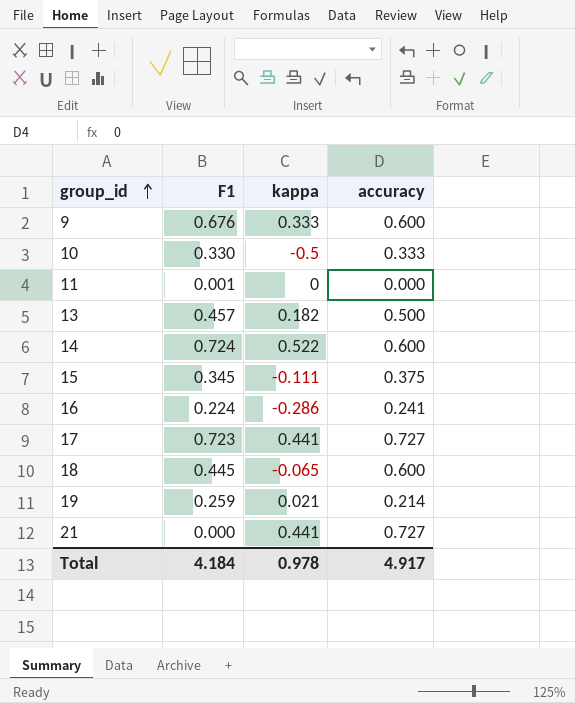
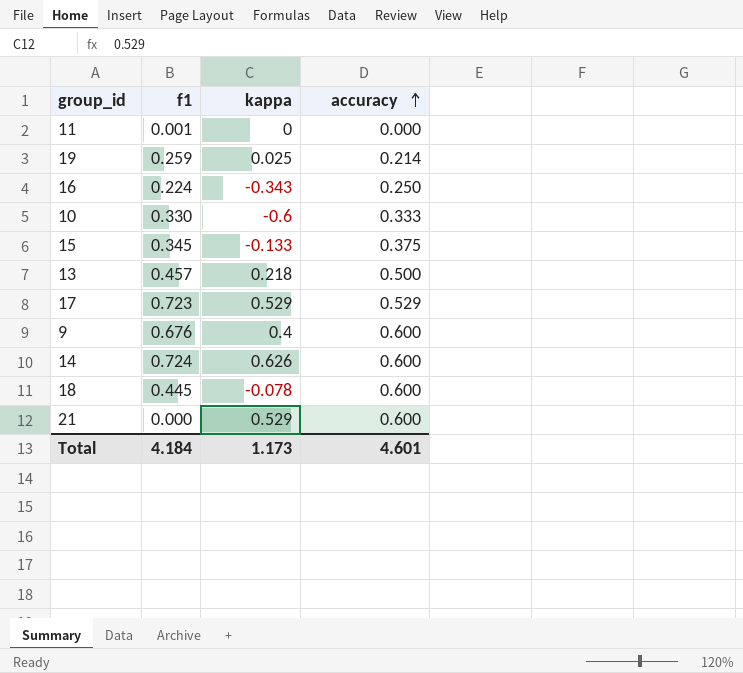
row order: group_id ascending -> accuracy ascending
column name: F1 -> f1
19 | kappa: 0.021 -> 0.025
16 | kappa: -0.286 -> -0.343
16 | accuracy: 0.241 -> 0.250
10 | kappa: -0.5 -> -0.6
15 | kappa: -0.111 -> -0.133
13 | kappa: 0.182 -> 0.218
17 | kappa: 0.441 -> 0.529
17 | accuracy: 0.727 -> 0.529
9 | kappa: 0.333 -> 0.4
14 | kappa: 0.522 -> 0.626
18 | kappa: -0.065 -> -0.078
21 | kappa: 0.441 -> 0.529
21 | accuracy: 0.727 -> 0.600
Total | kappa: 0.978 -> 1.173
Total | accuracy: 4.917 -> 4.601

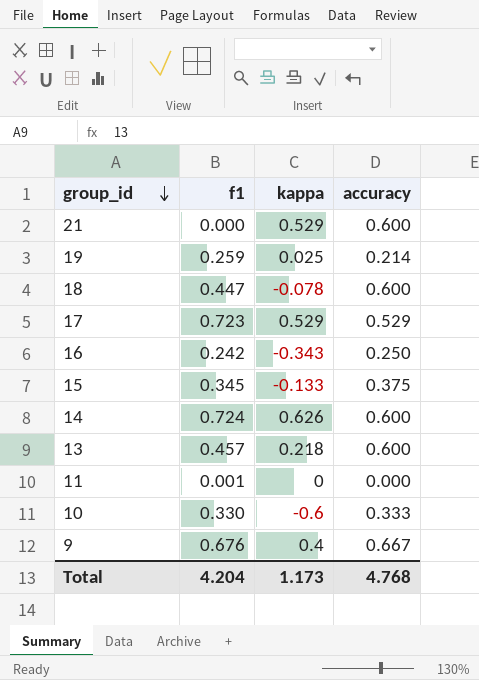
row order: accuracy ascending -> group_id descending
18 | f1: 0.445 -> 0.447
16 | f1: 0.224 -> 0.242
13 | accuracy: 0.500 -> 0.600
9 | accuracy: 0.600 -> 0.667
Total | f1: 4.184 -> 4.204
Total | accuracy: 4.601 -> 4.768

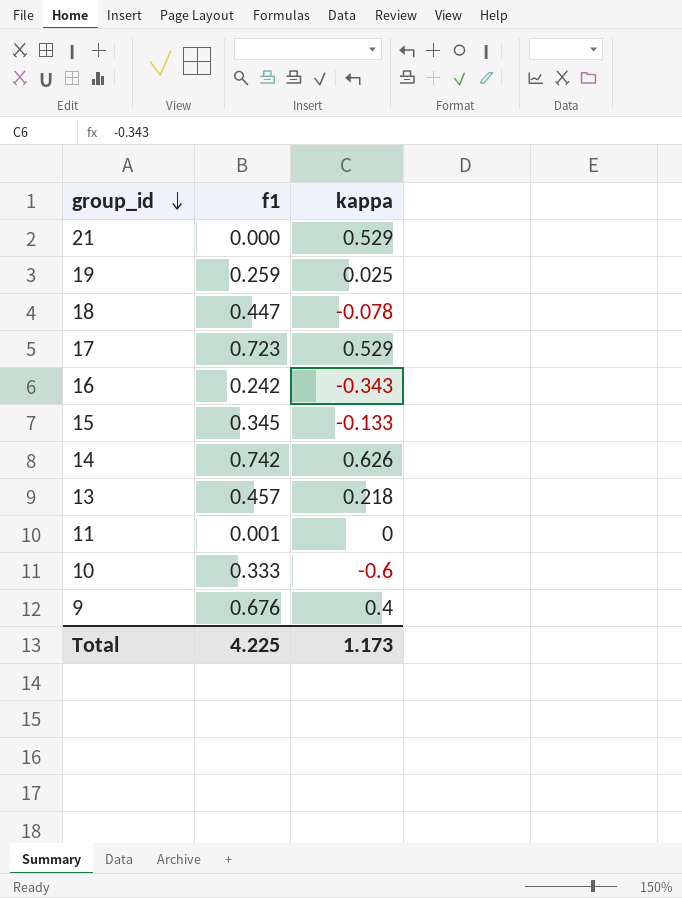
column accuracy | position: 4 -> none
14 | f1: 0.724 -> 0.742
10 | f1: 0.330 -> 0.333
Total | f1: 4.204 -> 4.225

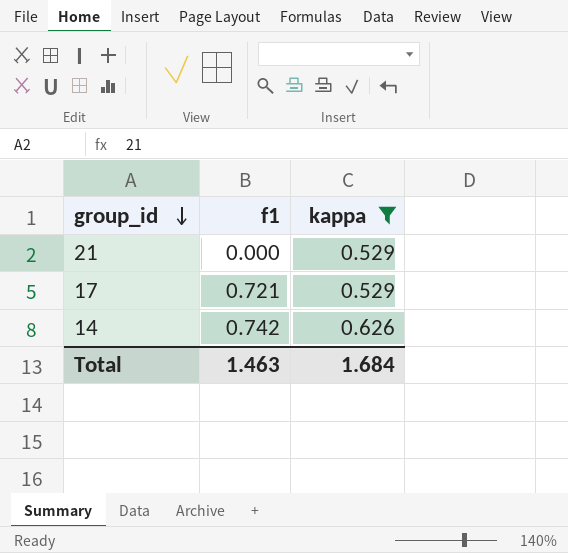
filter: none -> kappa >= 0.529
17 | f1: 0.723 -> 0.721
Total | f1: 4.225 -> 1.463
Total | kappa: 1.173 -> 1.684

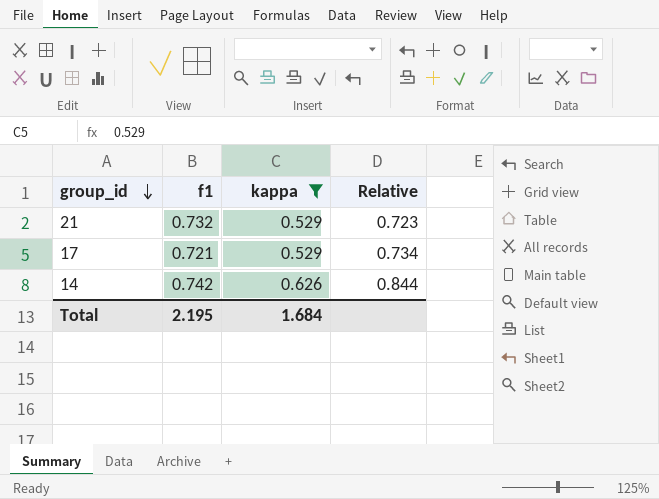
column Relative | formula: none -> [kappa] / [f1]
21 | f1: 0.000 -> 0.732
Total | f1: 1.463 -> 2.195

